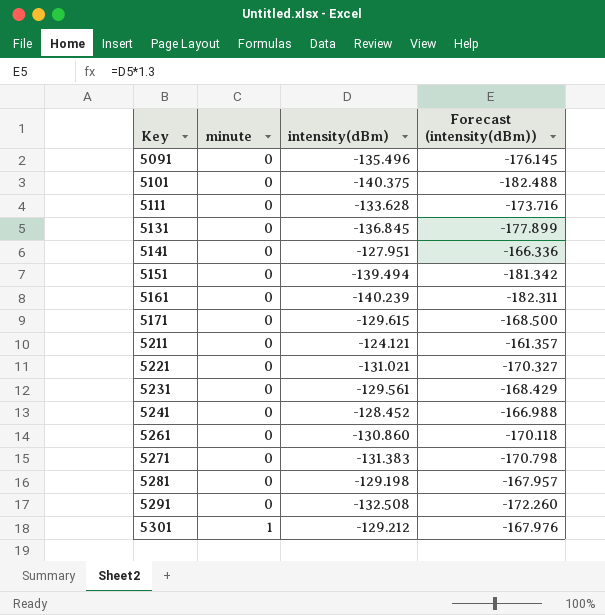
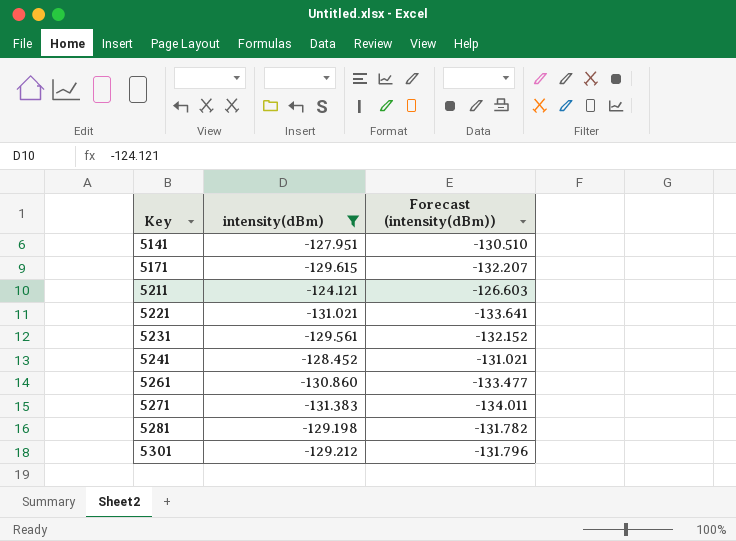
filter: none -> intensity(dBm) >= -131.383
column minute | position: 2 -> none
column Forecast (intensity(dBm)) | formula: [intensity(dBm)] * 1.3 -> [intensity(dBm)] * 1.02

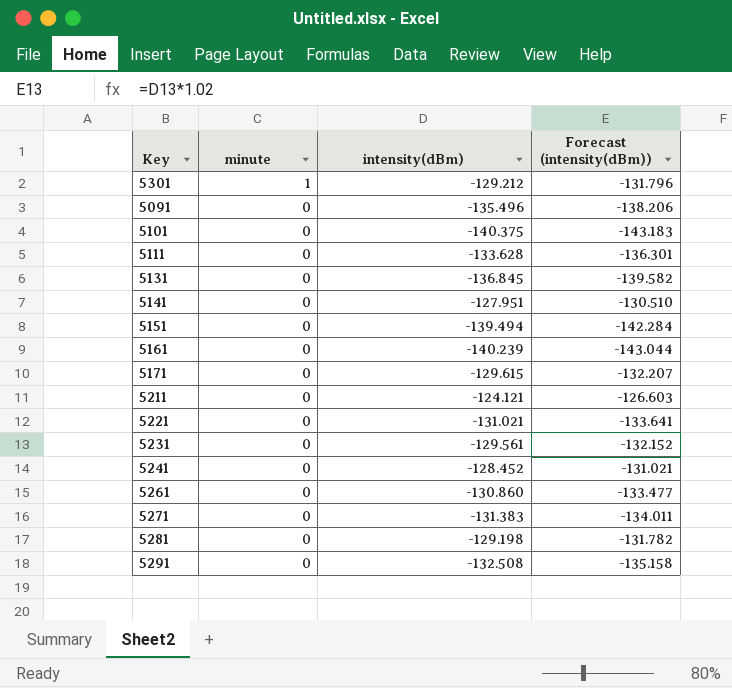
filter: intensity(dBm) >= -131.383 -> none
row order: Key ascending -> minute descending
column minute | position: none -> 2

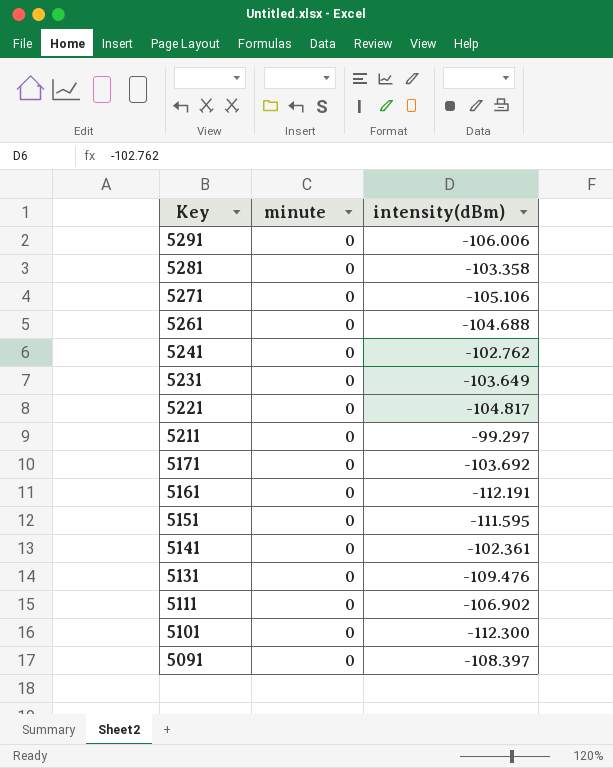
row order: minute descending -> Key descending
column Forecast (intensity(dBm)) | formula: [intensity(dBm)] * 1.02 -> none
row 5301: 1 | -129.212 | -131.796 -> none
5291 | intensity(dBm): -132.508 -> -106.006
5281 | intensity(dBm): -129.198 -> -103.358
5271 | intensity(dBm): -131.383 -> -105.106
5261 | intensity(dBm): -130.860 -> -104.688
5241 | intensity(dBm): -128.452 -> -102.762
5231 | intensity(dBm): -129.561 -> -103.649
5221 | intensity(dBm): -131.021 -> -104.817
5211 | intensity(dBm): -124.121 -> -99.297
5171 | intensity(dBm): -129.615 -> -103.692
5161 | intensity(dBm): -140.239 -> -112.191
5151 | intensity(dBm): -139.494 -> -111.595
5141 | intensity(dBm): -127.951 -> -102.361
5131 | intensity(dBm): -136.845 -> -109.476
5111 | intensity(dBm): -133.628 -> -106.902
5101 | intensity(dBm): -140.375 -> -112.300
5091 | intensity(dBm): -135.496 -> -108.397

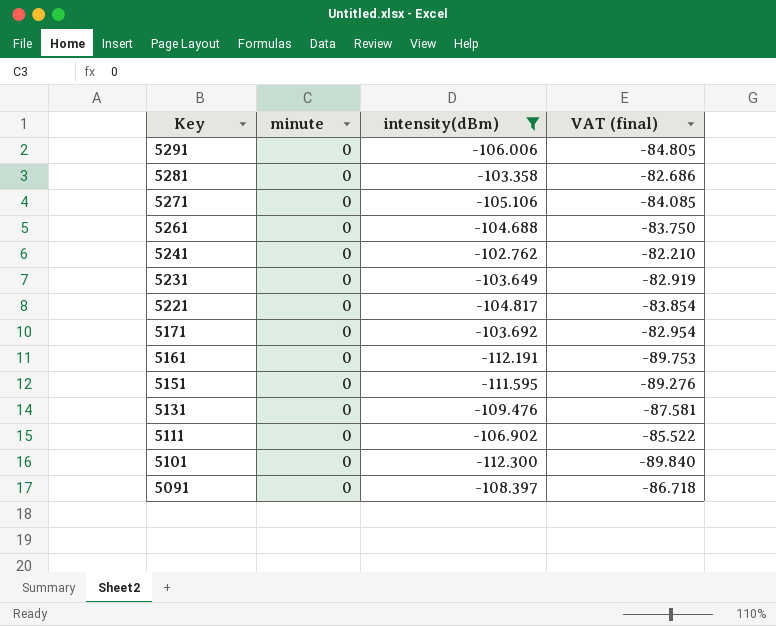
filter: none -> intensity(dBm) <= -102.762
column VAT (final) | formula: none -> [intensity(dBm)] * 0.8

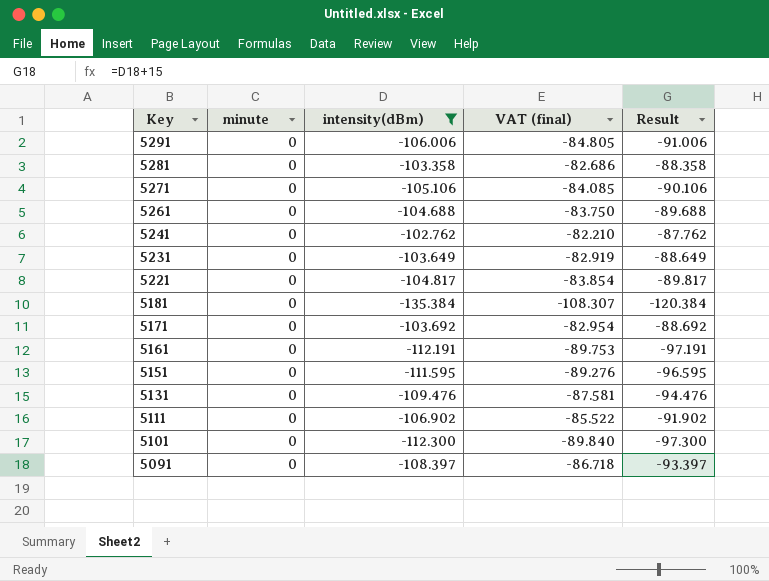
column Result | formula: none -> [intensity(dBm)] + 15
row 5181: none -> 0 | -135.384 | -108.307 | -120.384

